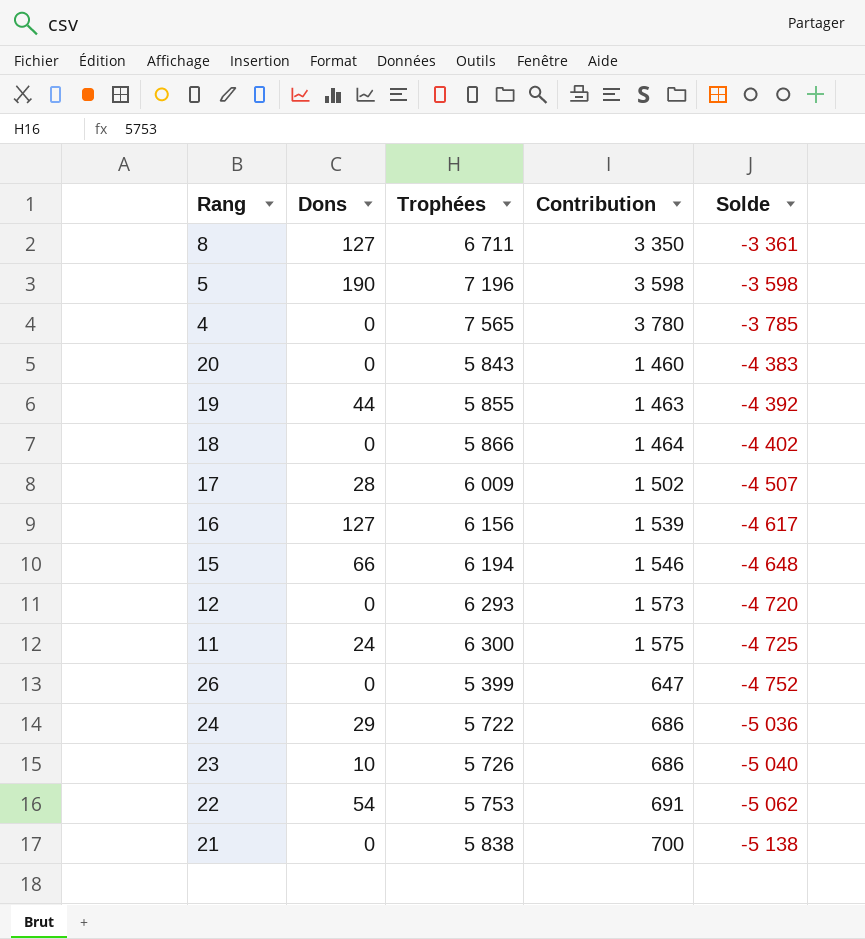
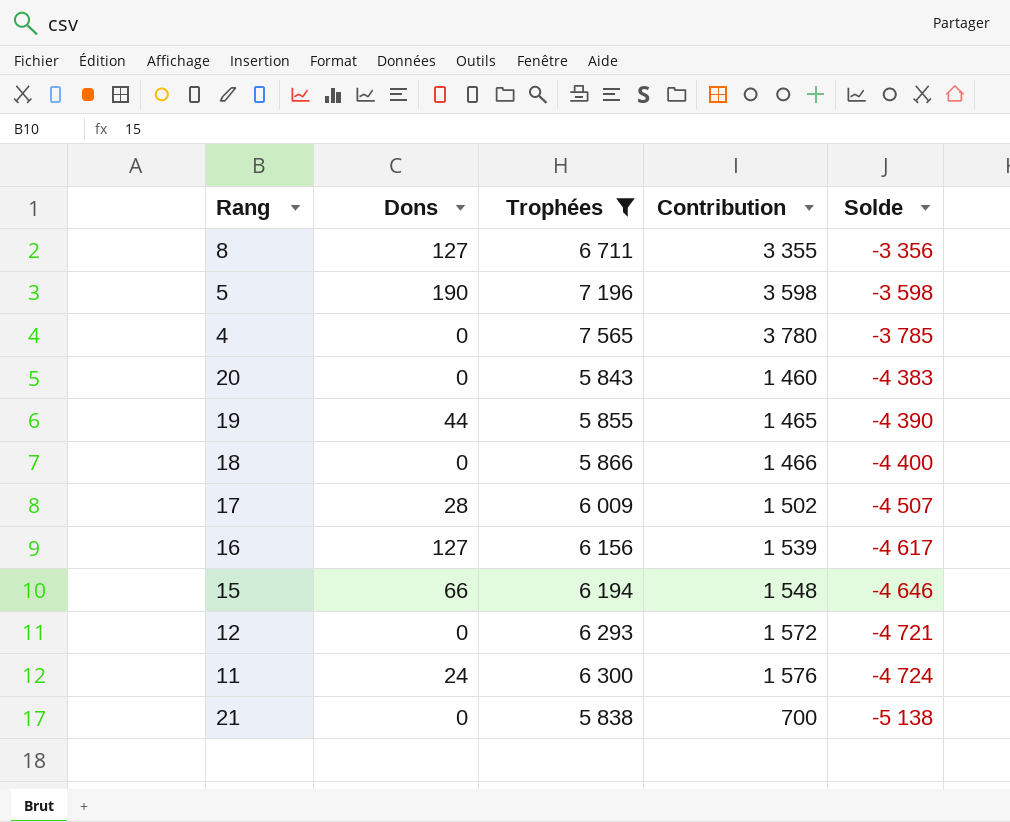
filter: none -> Trophées >= 5 838
8 | Contribution: 3 350 -> 3 355
8 | Solde: -3 361 -> -3 356
19 | Contribution: 1 463 -> 1 465
19 | Solde: -4 392 -> -4 390
18 | Contribution: 1 464 -> 1 466
18 | Solde: -4 402 -> -4 400
15 | Contribution: 1 546 -> 1 548
15 | Solde: -4 648 -> -4 646
12 | Contribution: 1 573 -> 1 572
12 | Solde: -4 720 -> -4 721
11 | Contribution: 1 575 -> 1 576
11 | Solde: -4 725 -> -4 724

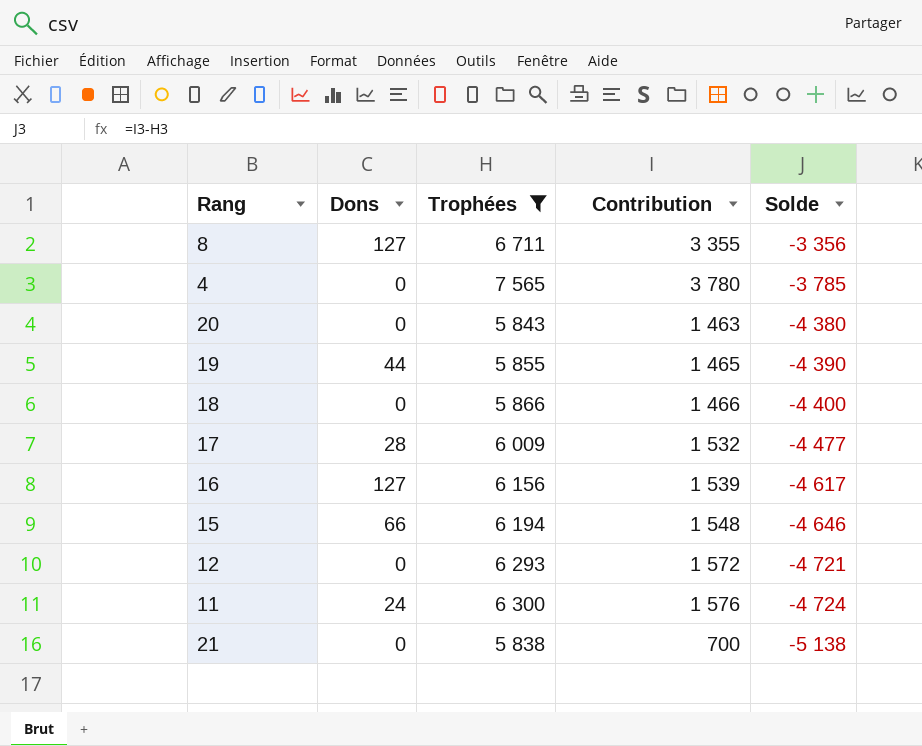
row 5: 190 | 7 196 | 3 598 | -3 598 -> none
20 | Contribution: 1 460 -> 1 463
20 | Solde: -4 383 -> -4 380
17 | Contribution: 1 502 -> 1 532
17 | Solde: -4 507 -> -4 477

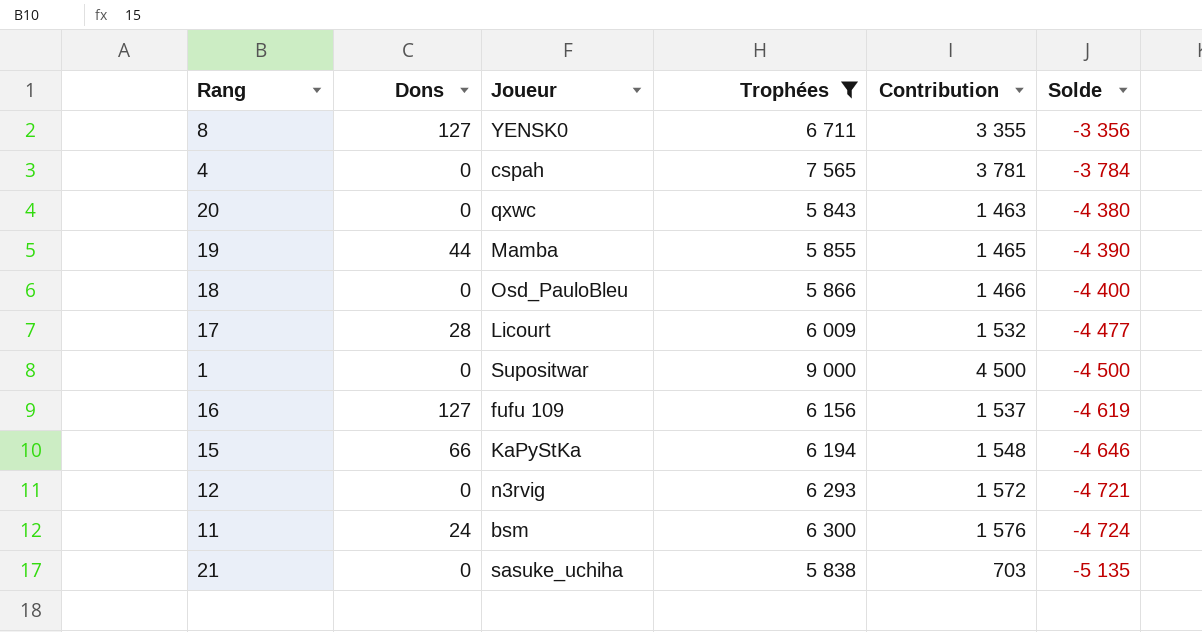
column Joueur | position: none -> 3
4 | Contribution: 3 780 -> 3 781
4 | Solde: -3 785 -> -3 784
row 1: none -> 0 | Supositwar | 9 000 | 4 500 | -4 500
16 | Contribution: 1 539 -> 1 537
16 | Solde: -4 617 -> -4 619
21 | Contribution: 700 -> 703
21 | Solde: -5 138 -> -5 135

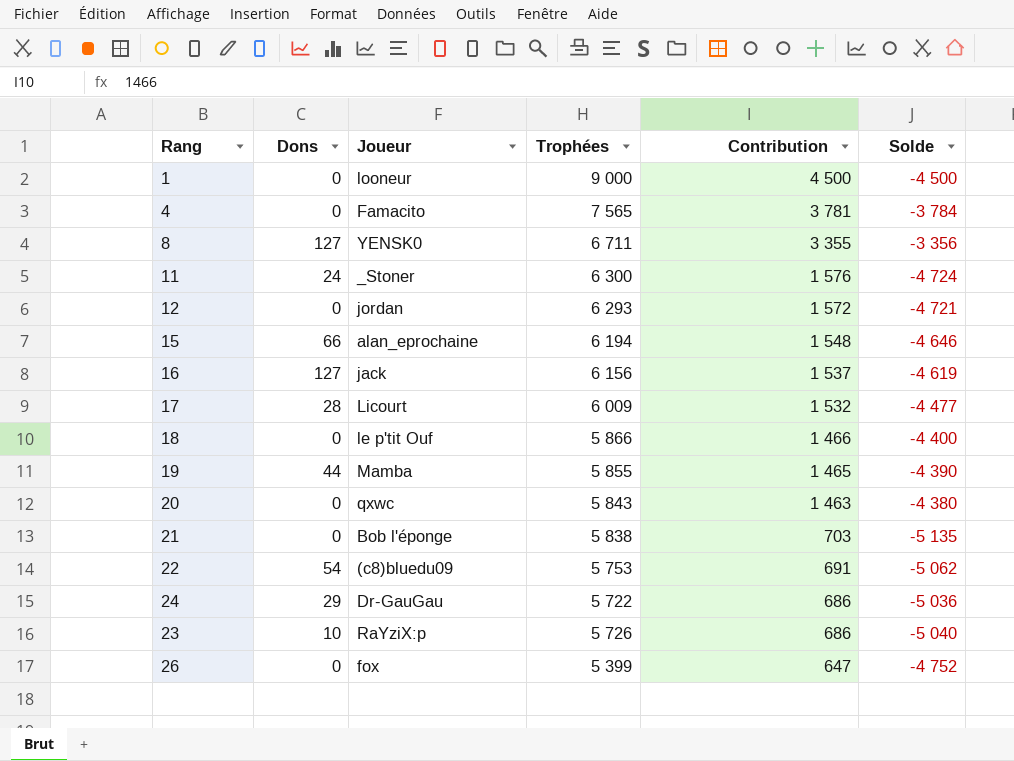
filter: Trophées >= 5 838 -> none
row order: Solde descending -> Contribution descending
1 | Joueur: Supositwar -> looneur
4 | Joueur: cspah -> Famacito
11 | Joueur: bsm -> _Stoner
12 | Joueur: n3rvig -> jordan
15 | Joueur: KaPyStKa -> alan_eprochaine
16 | Joueur: fufu 109 -> jack
18 | Joueur: Osd_PauloBleu -> le p'tit Ouf
21 | Joueur: sasuke_uchiha -> Bob l'éponge

